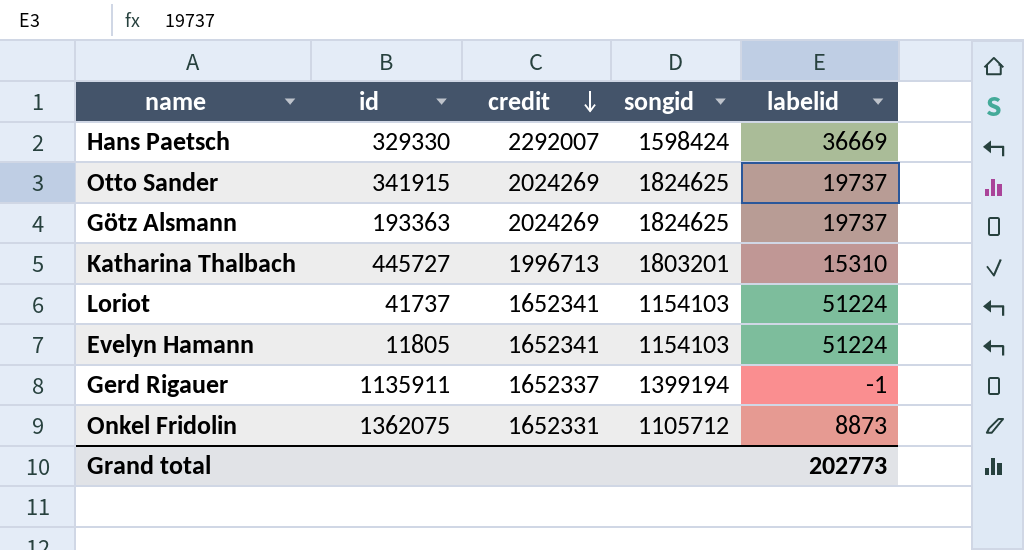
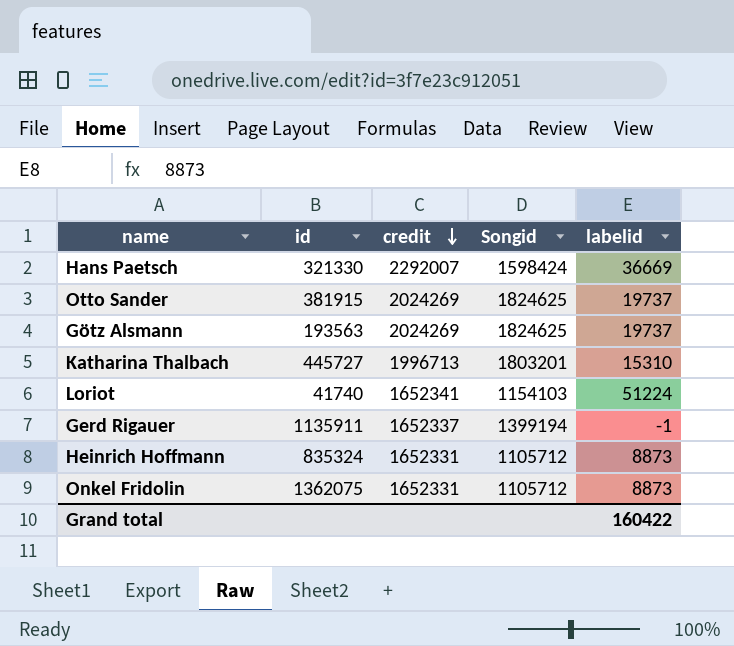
column name: songid -> Songid
row Evelyn Hamann: 11805 | 1652341 | 1154103 | 51224 -> none
Hans Paetsch | id: 329330 -> 321330
Otto Sander | id: 341915 -> 381915
Götz Alsmann | id: 193363 -> 193563
Loriot | id: 41737 -> 41740
row Heinrich Hoffmann: none -> 835324 | 1652331 | 1105712 | 8873
Grand total | labelid: 202773 -> 160422

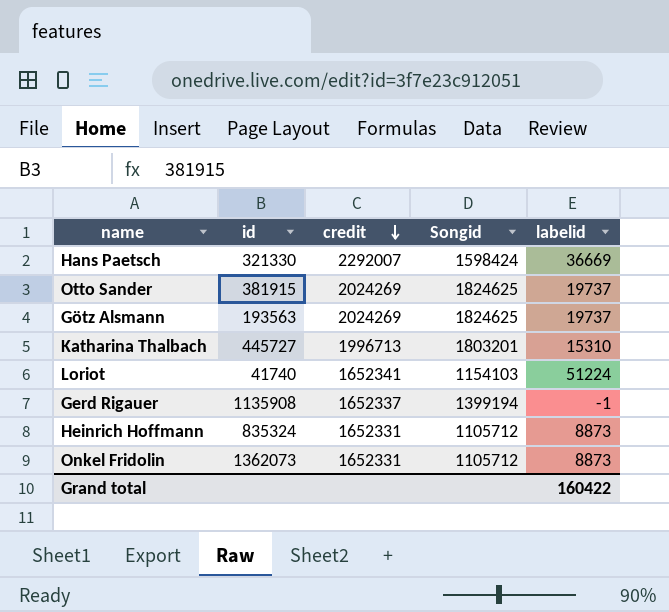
Gerd Rigauer | id: 1135911 -> 1135908
Onkel Fridolin | id: 1362075 -> 1362073

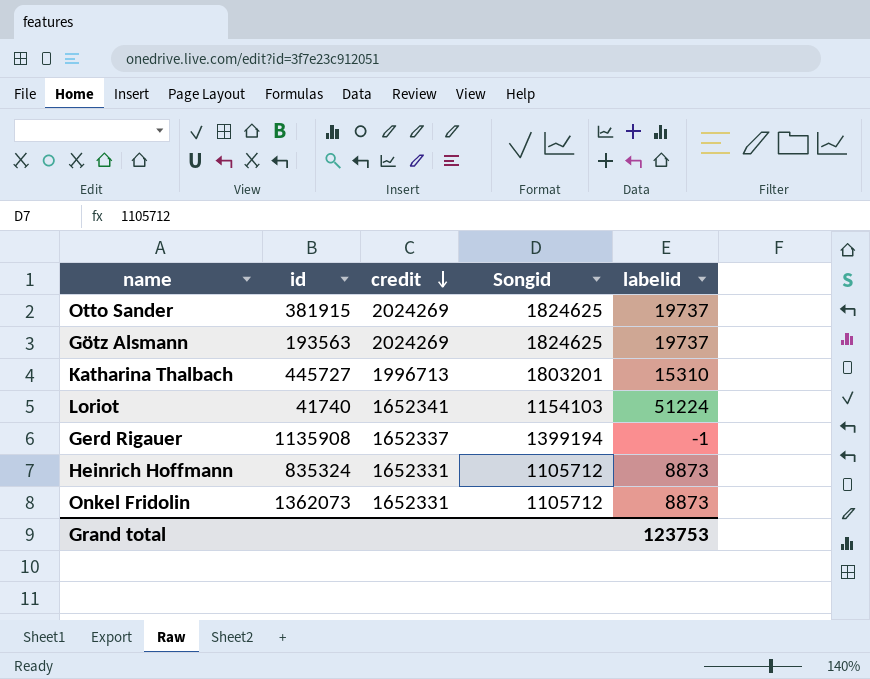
row Hans Paetsch: 321330 | 2292007 | 1598424 | 36669 -> none
Grand total | labelid: 160422 -> 123753

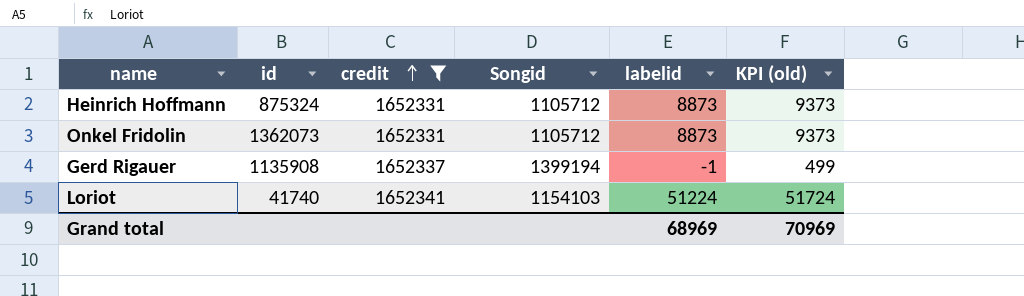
filter: none -> credit <= 1652341
row order: credit descending -> credit ascending
column KPI (old) | formula: none -> [labelid] + 500
Heinrich Hoffmann | id: 835324 -> 875324
Grand total | labelid: 123753 -> 68969

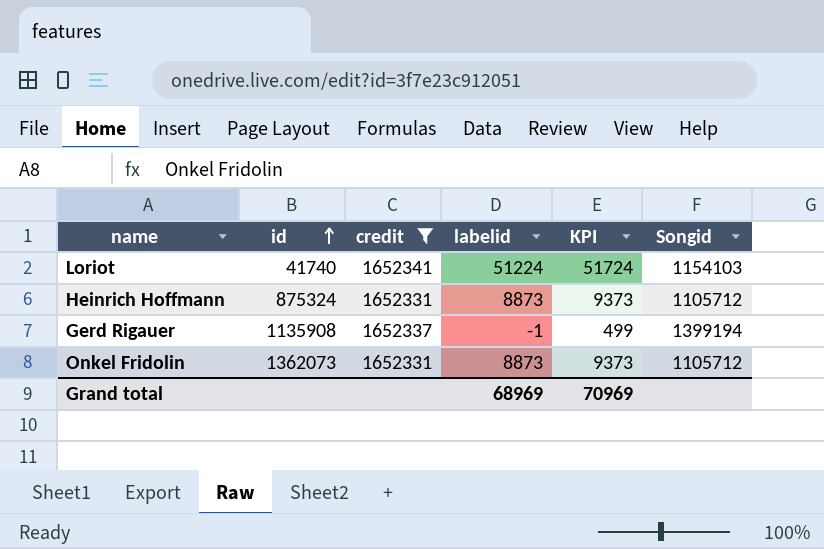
row order: credit ascending -> id ascending
column name: KPI (old) -> KPI
column Songid | position: 4 -> 6

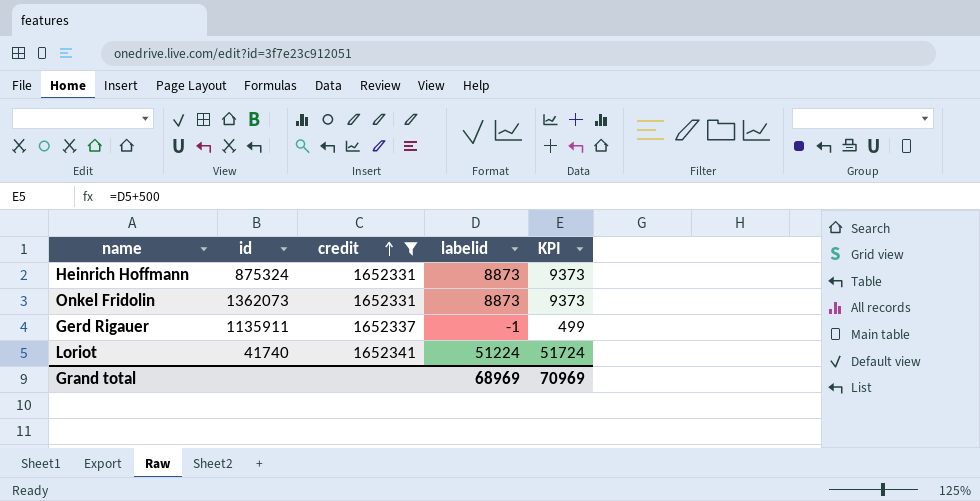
row order: id ascending -> credit ascending
column Songid | position: 6 -> none
Gerd Rigauer | id: 1135908 -> 1135911

